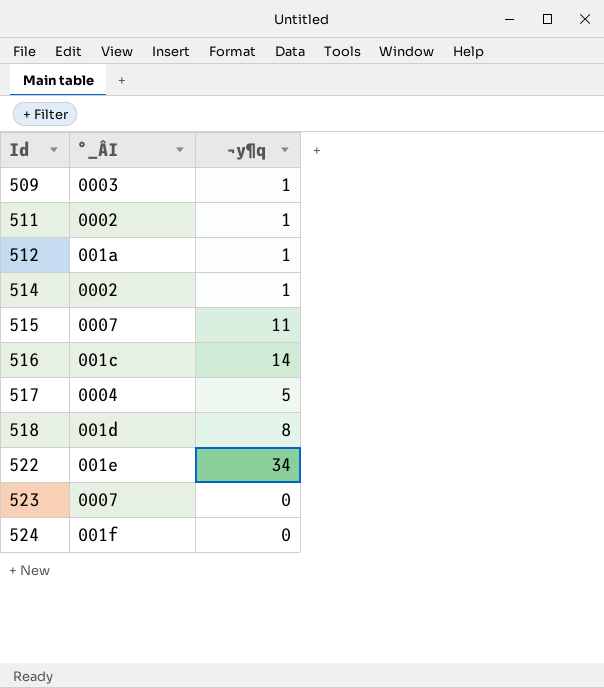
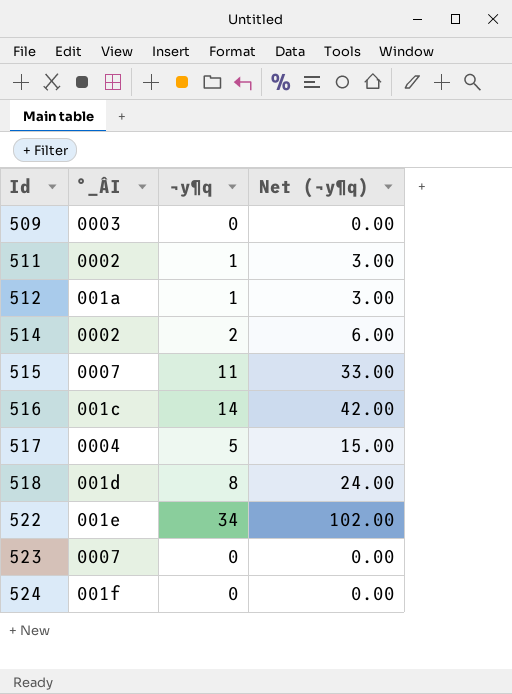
column Net (¬y¶q) | formula: none -> [¬y¶q] * 3
509 | ¬y¶q: 1 -> 0
514 | ¬y¶q: 1 -> 2

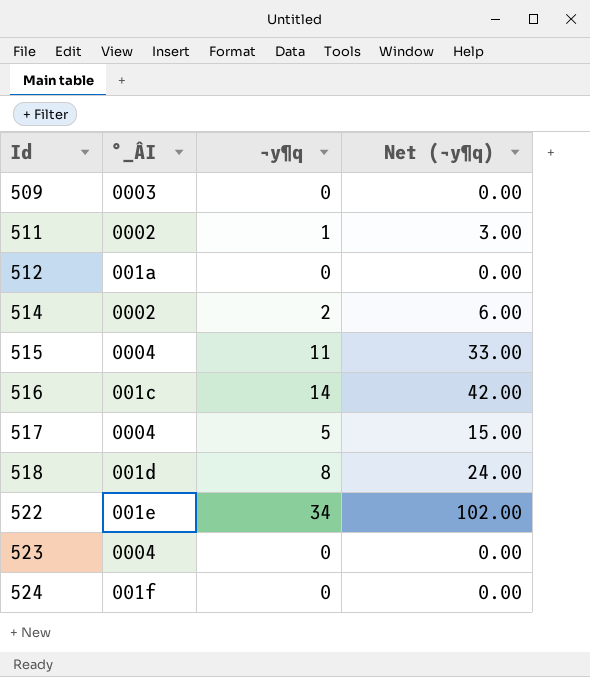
512 | ¬y¶q: 1 -> 0
512 | Net (¬y¶q): 3.00 -> 0.00
515 | °_ÂI: 0007 -> 0004
523 | °_ÂI: 0007 -> 0004

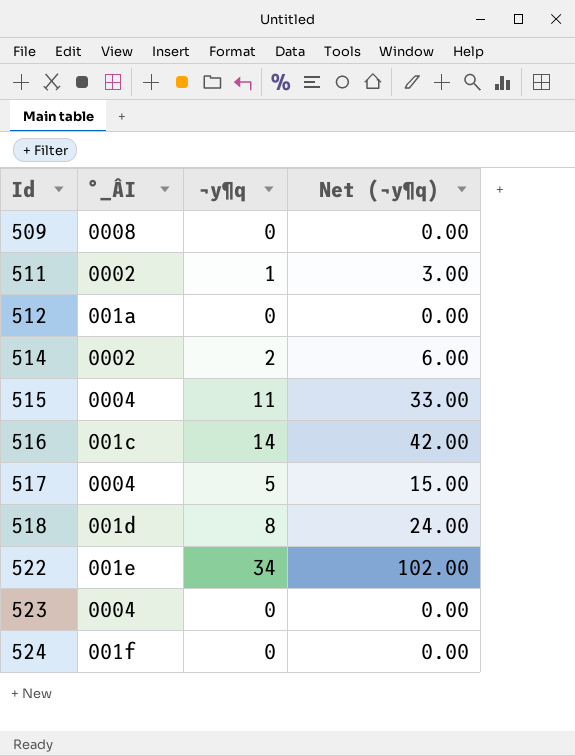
509 | °_ÂI: 0003 -> 0008

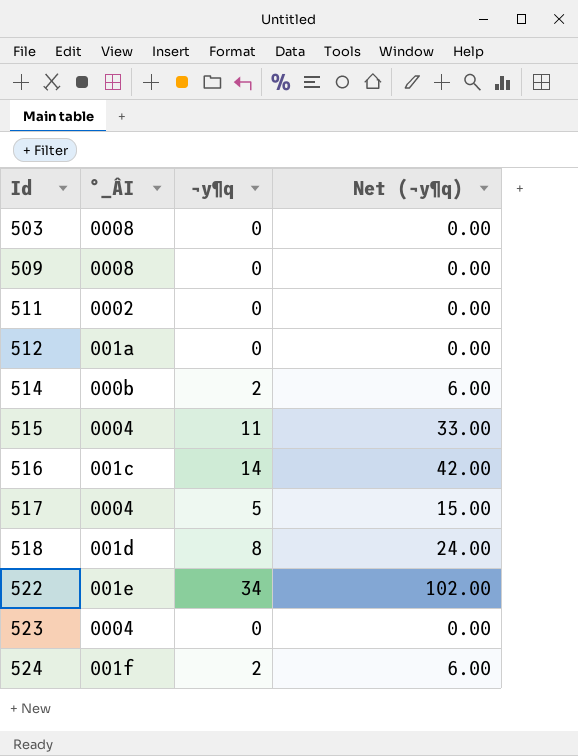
row 503: none -> 0008 | 0 | 0.00
511 | ¬y¶q: 1 -> 0
511 | Net (¬y¶q): 3.00 -> 0.00
514 | °_ÂI: 0002 -> 000b
524 | ¬y¶q: 0 -> 2
524 | Net (¬y¶q): 0.00 -> 6.00

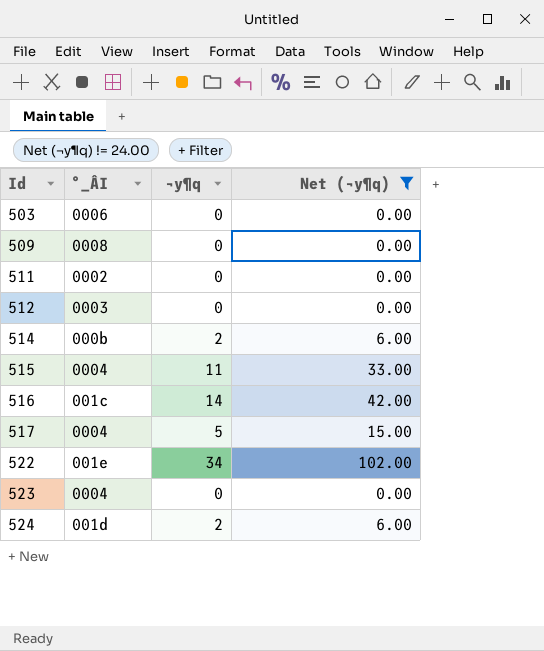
filter: none -> Net (¬y¶q) != 24.00
503 | °_ÂI: 0008 -> 0006
512 | °_ÂI: 001a -> 0003
524 | °_ÂI: 001f -> 001d

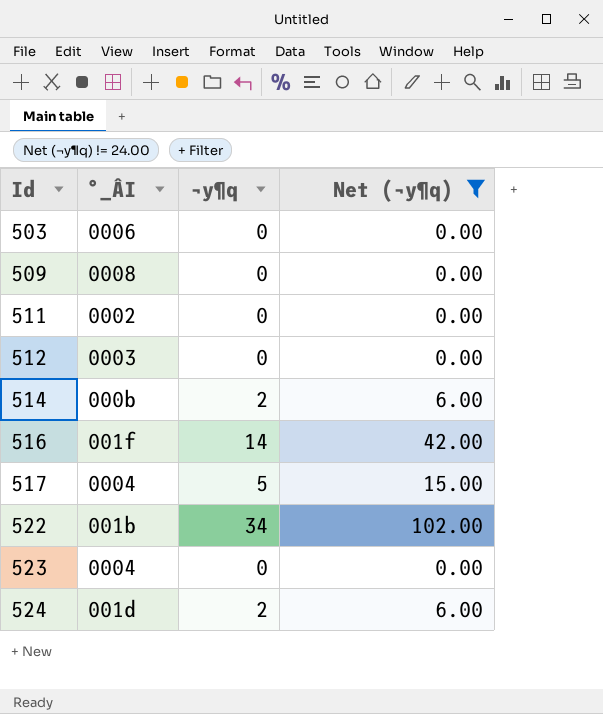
row 515: 0004 | 11 | 33.00 -> none
516 | °_ÂI: 001c -> 001f
522 | °_ÂI: 001e -> 001b

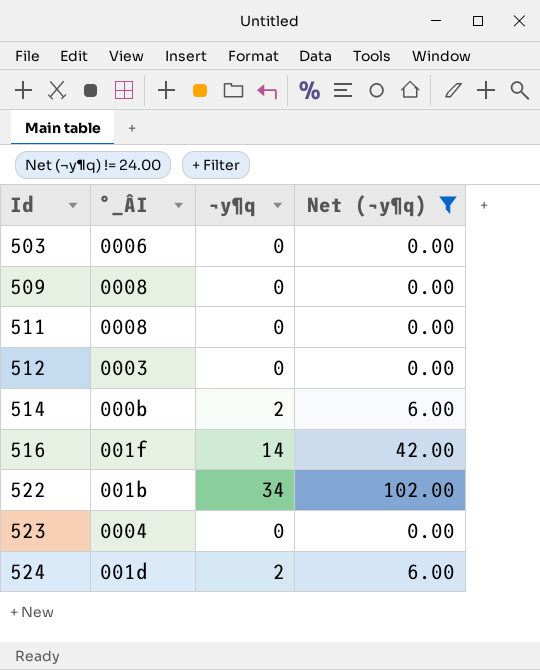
row 517: 0004 | 5 | 15.00 -> none
511 | °_ÂI: 0002 -> 0008

